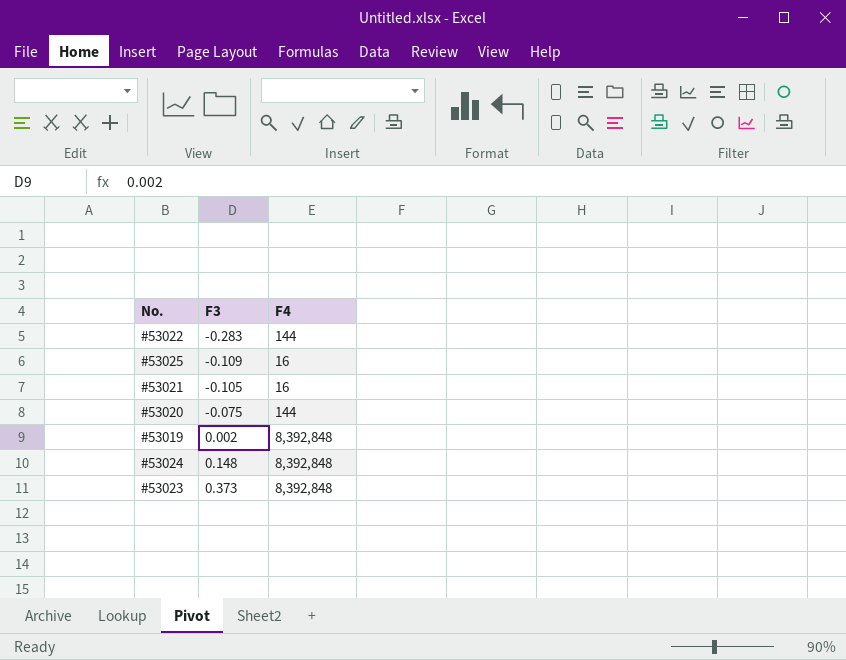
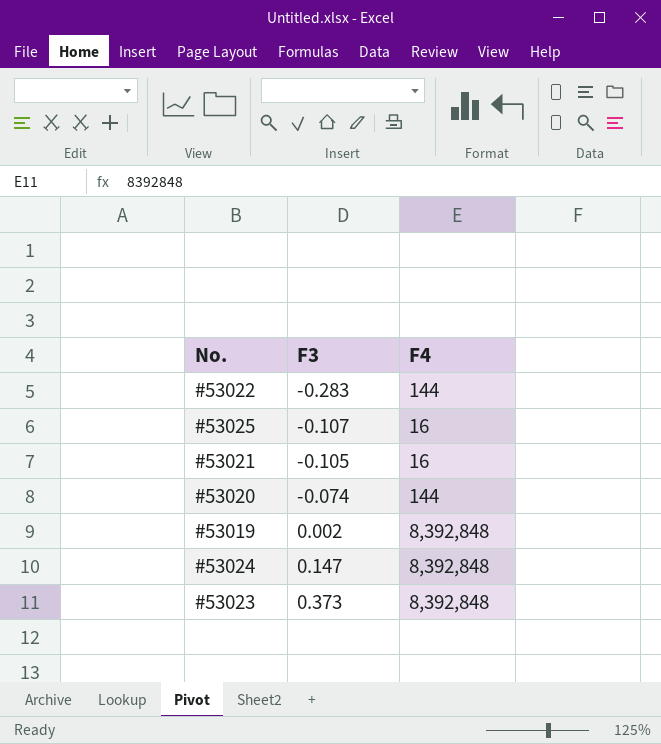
#53025 | F3: -0.109 -> -0.107
#53020 | F3: -0.075 -> -0.074
#53024 | F3: 0.148 -> 0.147

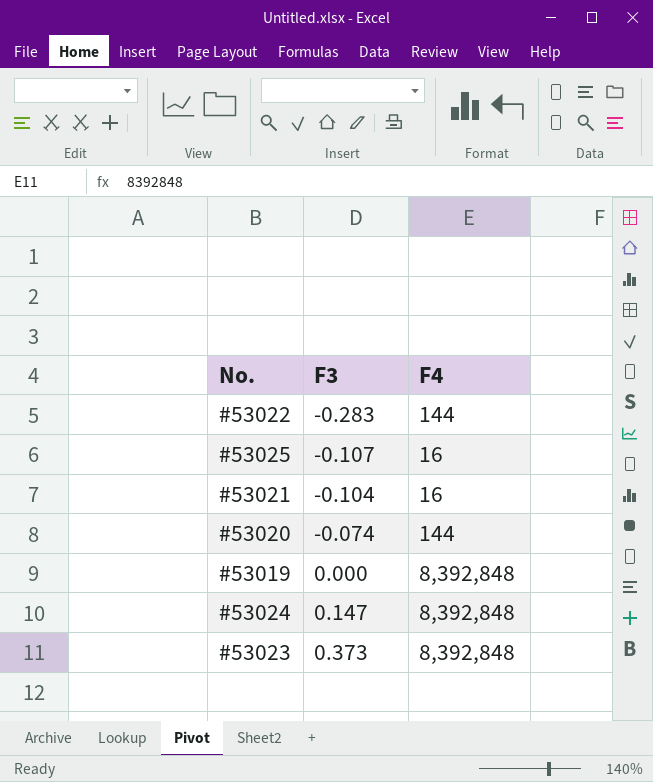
#53021 | F3: -0.105 -> -0.104
#53019 | F3: 0.002 -> 0.000

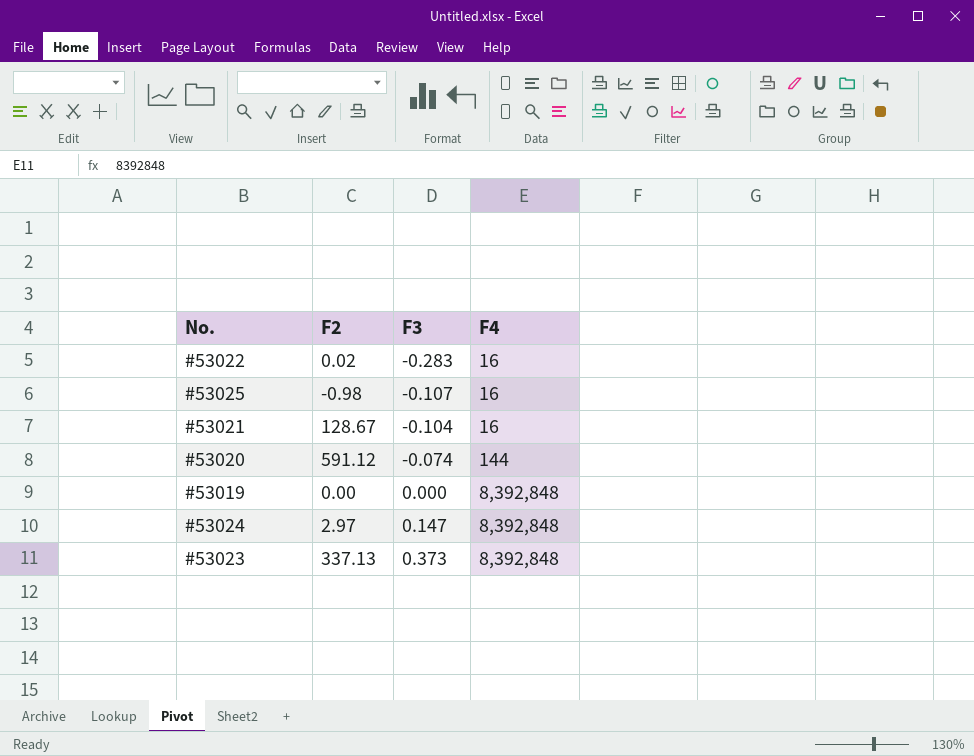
column F2 | position: none -> 2
#53022 | F4: 144 -> 16

